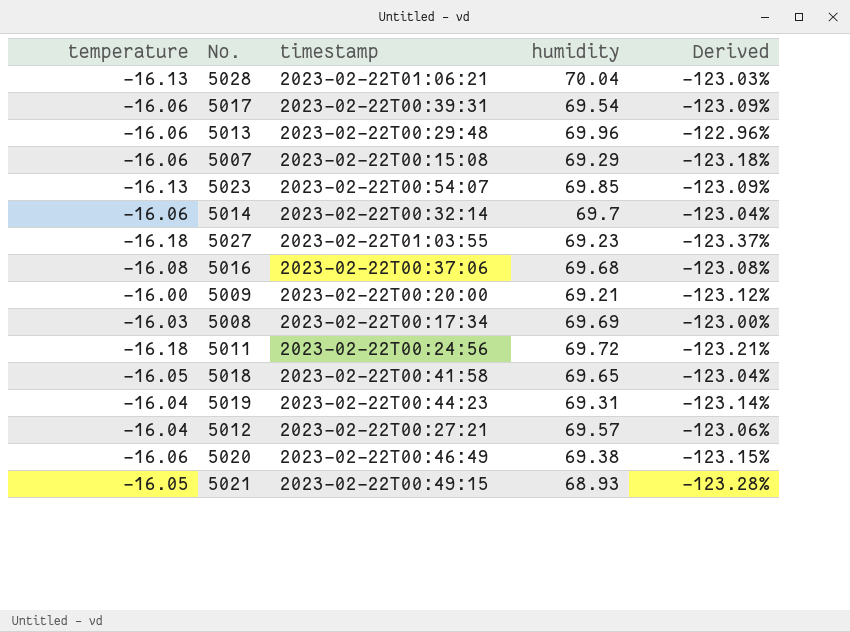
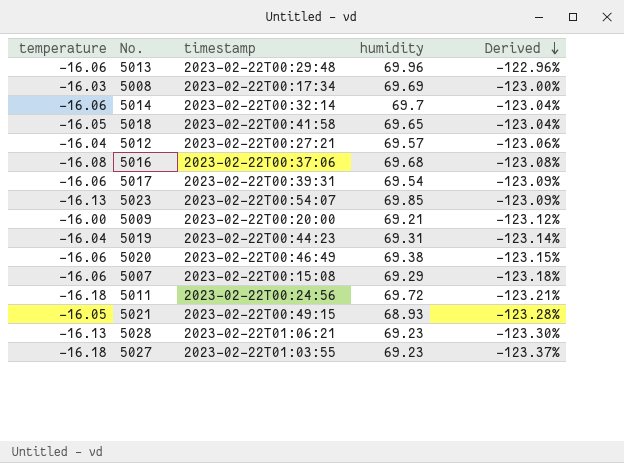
row order: none -> Derived descending
5028 | humidity: 70.04 -> 69.23
5028 | Derived: -123.03% -> -123.30%

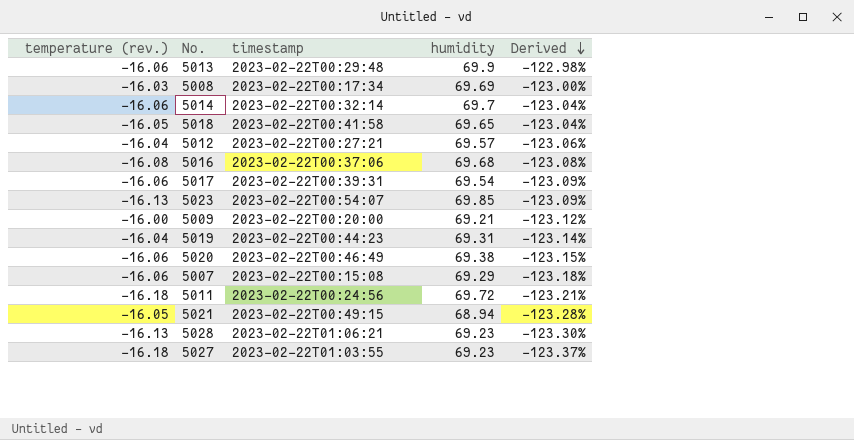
column name: temperature -> temperature (rev.)
5013 | humidity: 69.96 -> 69.9
5013 | Derived: -122.96% -> -122.98%
5021 | humidity: 68.93 -> 68.94

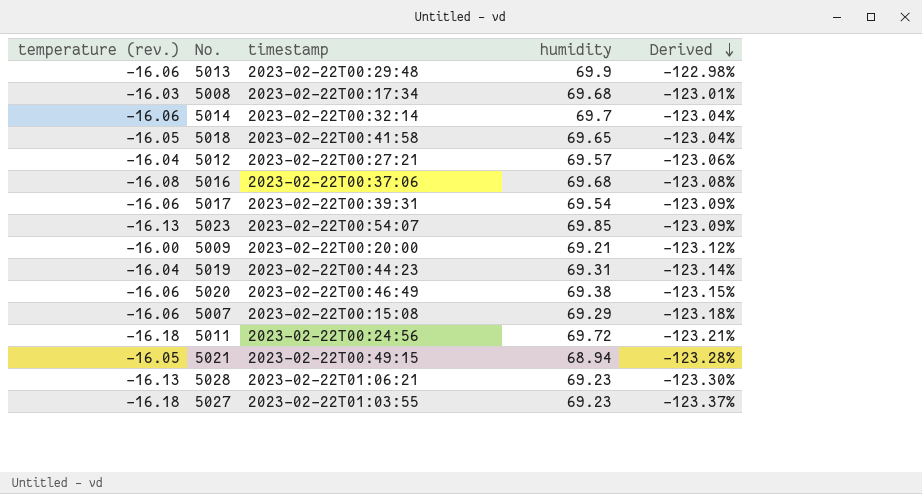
5008 | humidity: 69.69 -> 69.68
5008 | Derived: -123.00% -> -123.01%

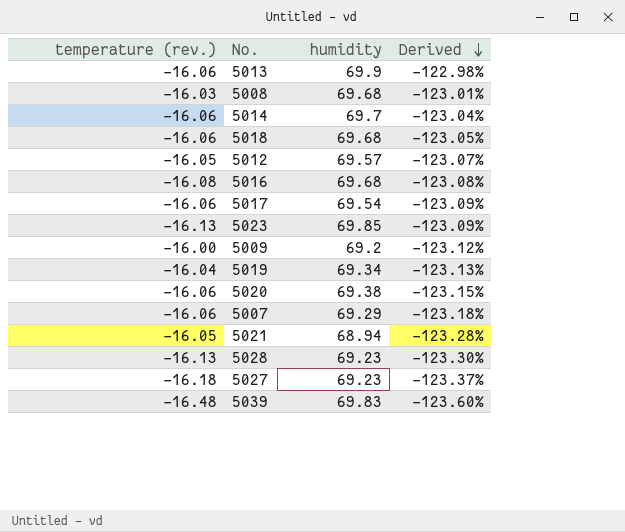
column timestamp | position: 3 -> none
row 5011: -16.18 | 2023-02-22T00:24:56 | 69.72 | -123.21% -> none
5018 | temperature (rev.): -16.05 -> -16.06
5018 | humidity: 69.65 -> 69.68
5018 | Derived: -123.04% -> -123.05%
5012 | temperature (rev.): -16.04 -> -16.05
5012 | Derived: -123.06% -> -123.07%
5009 | humidity: 69.21 -> 69.2
5019 | humidity: 69.31 -> 69.34
5019 | Derived: -123.14% -> -123.13%
row 5039: none -> -16.48 | 69.83 | -123.60%

